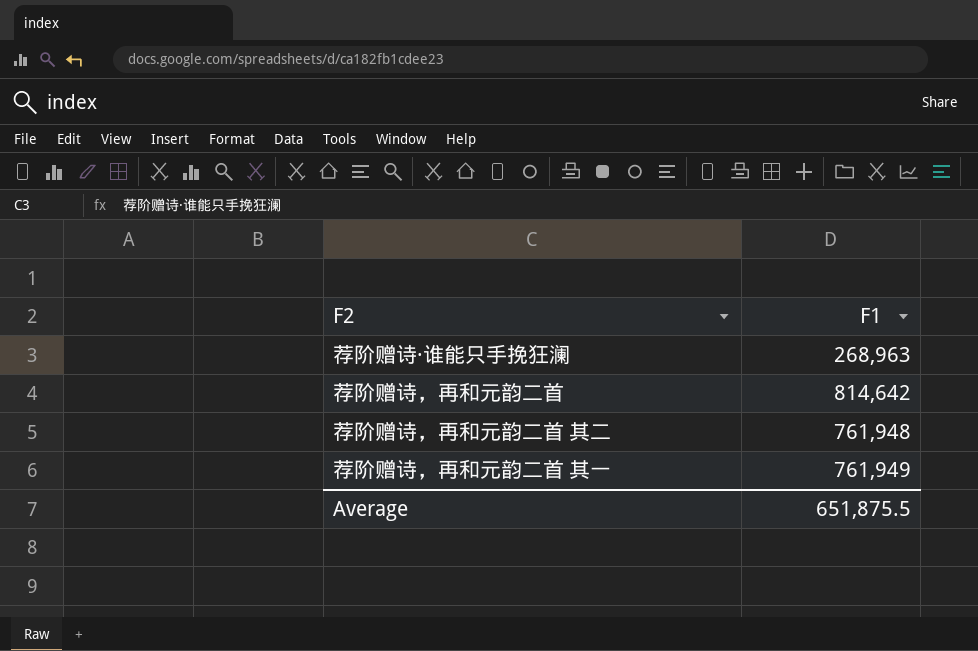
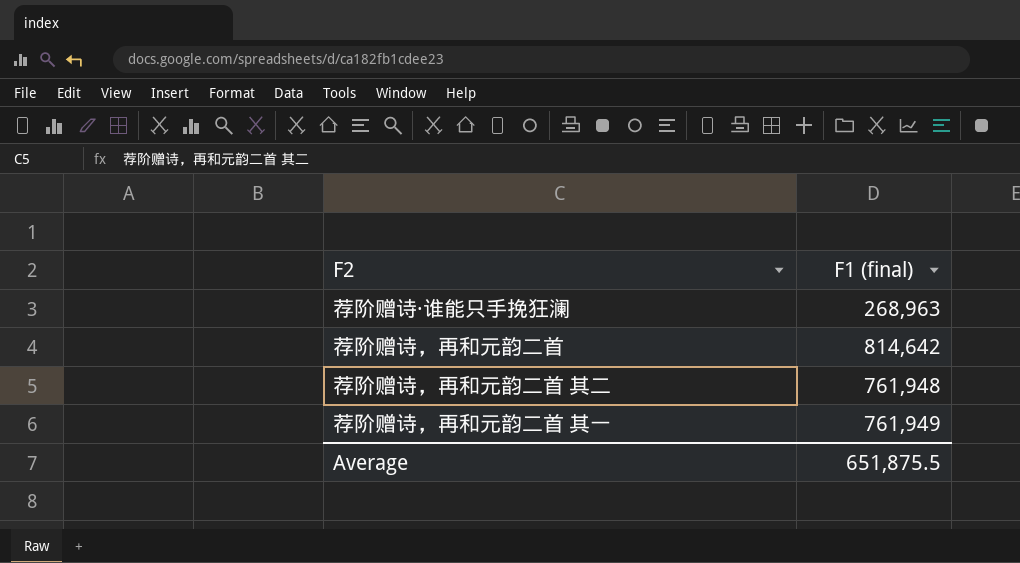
column name: F1 -> F1 (final)

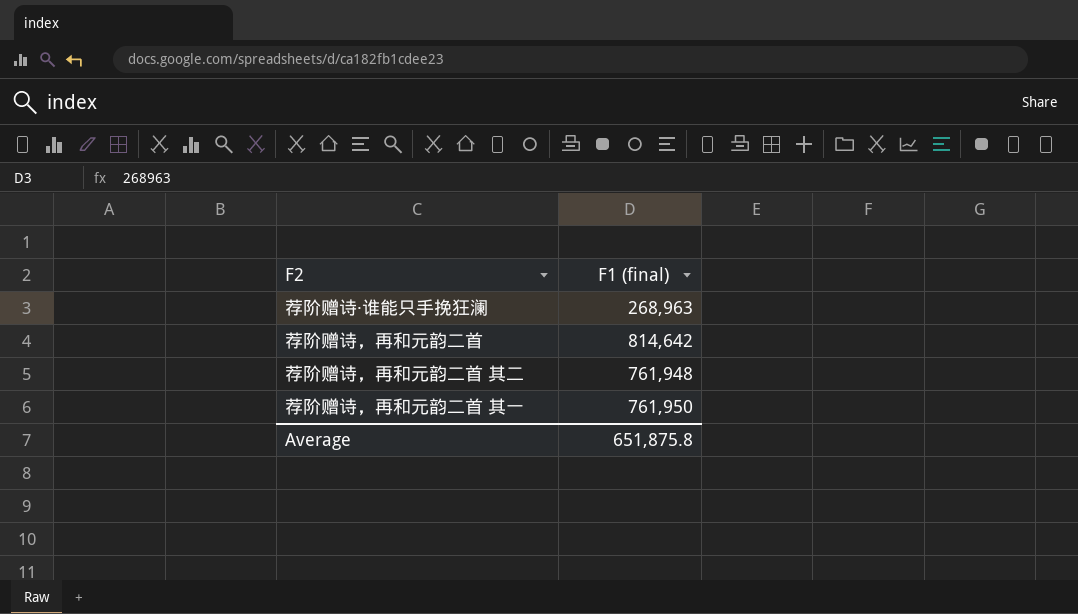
荐阶赠诗，再和元韵二首 其一 | F1 (final): 761,949 -> 761,950
Average | F1 (final): 651,875.5 -> 651,875.8

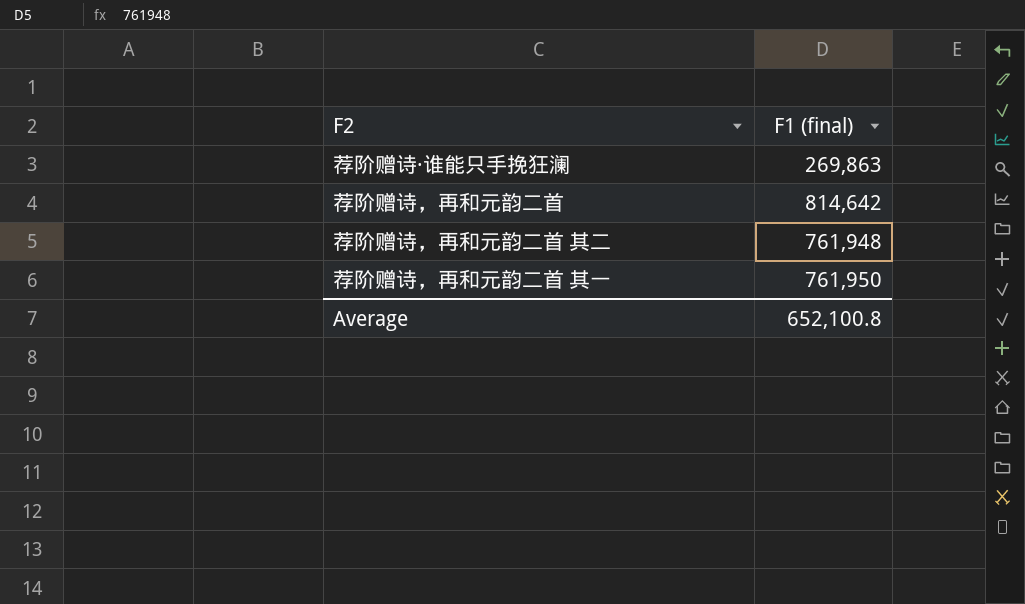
荐阶赠诗·谁能只手挽狂澜 | F1 (final): 268,963 -> 269,863
Average | F1 (final): 651,875.8 -> 652,100.8

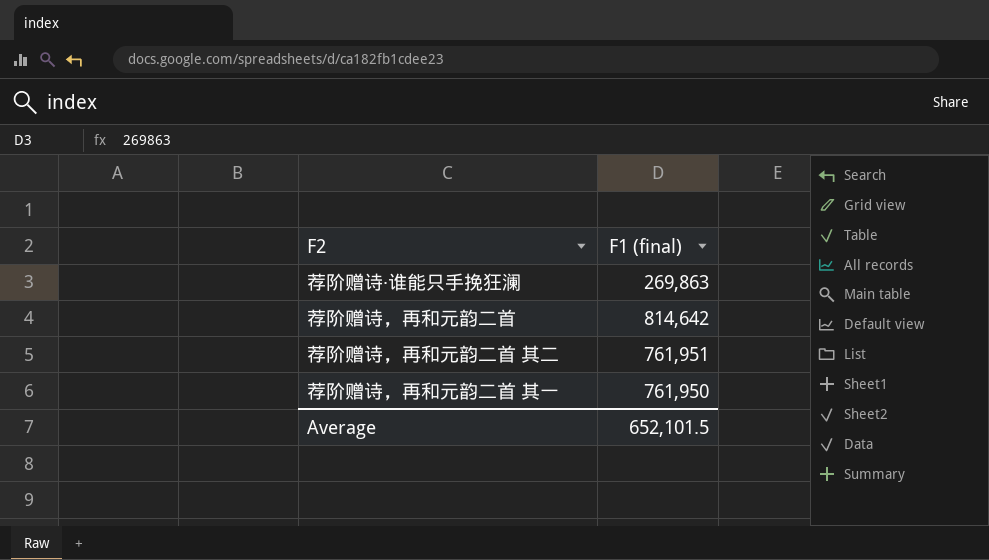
荐阶赠诗，再和元韵二首 其二 | F1 (final): 761,948 -> 761,951
Average | F1 (final): 652,100.8 -> 652,101.5

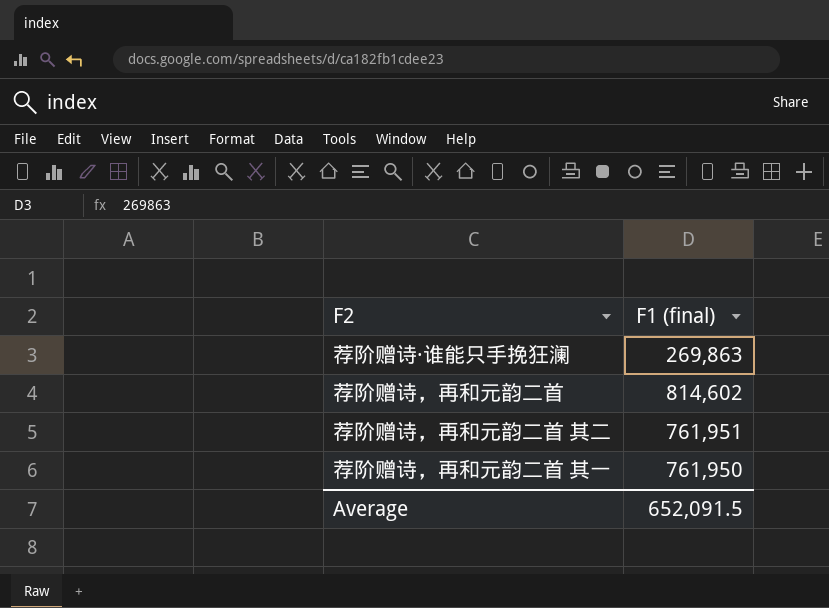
荐阶赠诗，再和元韵二首 | F1 (final): 814,642 -> 814,602
Average | F1 (final): 652,101.5 -> 652,091.5

